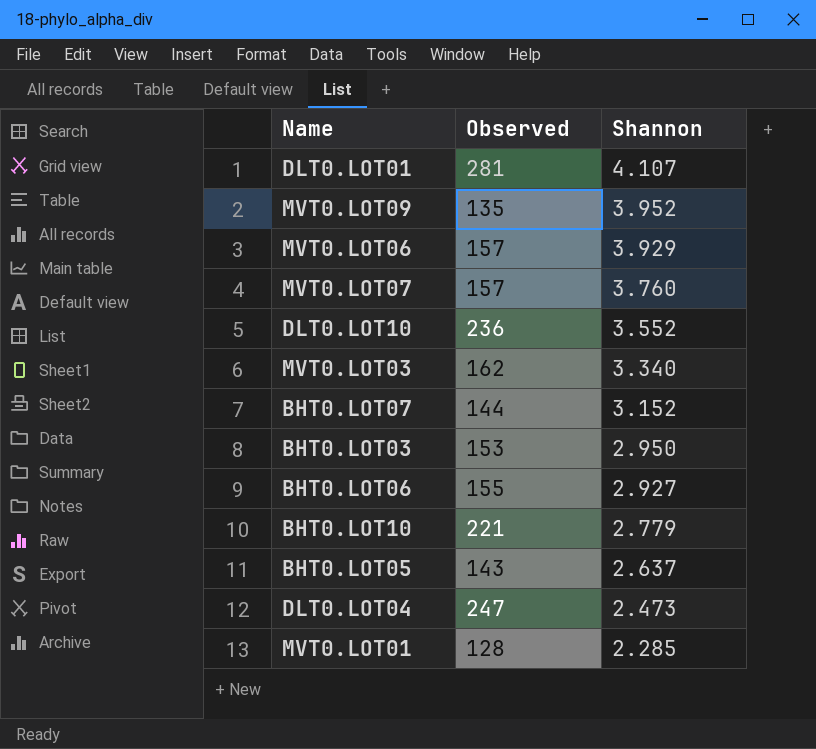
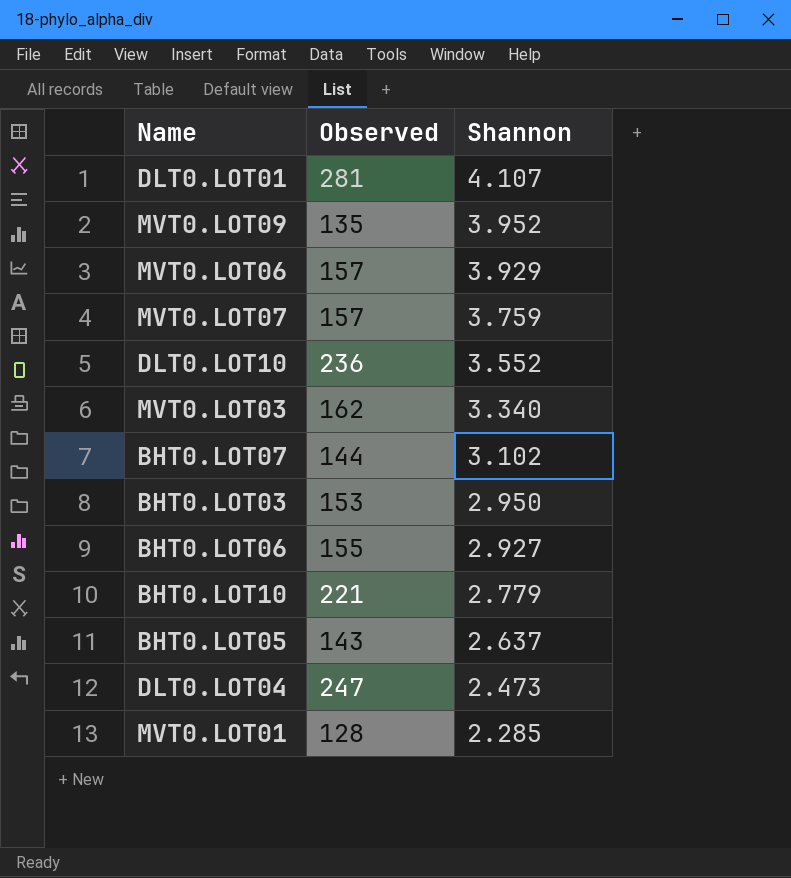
MVT0.LOT07 | Shannon: 3.760 -> 3.759
BHT0.LOT07 | Shannon: 3.152 -> 3.102

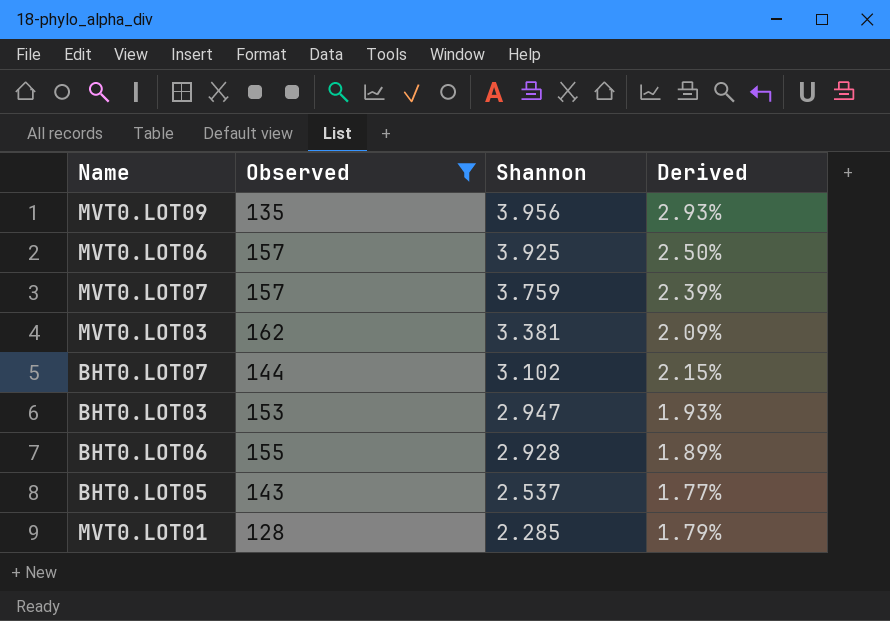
filter: none -> Observed <= 162
column Derived | formula: none -> [Shannon] / [Observed]
MVT0.LOT09 | Shannon: 3.952 -> 3.956
MVT0.LOT06 | Shannon: 3.929 -> 3.925
MVT0.LOT03 | Shannon: 3.340 -> 3.381
BHT0.LOT03 | Shannon: 2.950 -> 2.947
BHT0.LOT06 | Shannon: 2.927 -> 2.928
BHT0.LOT05 | Shannon: 2.637 -> 2.537

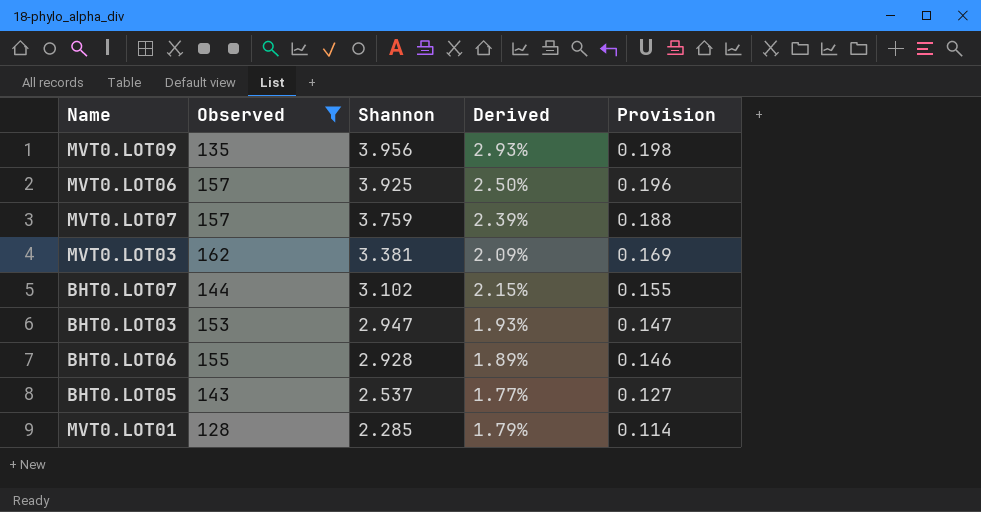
column Provision | formula: none -> [Shannon] * 0.05

